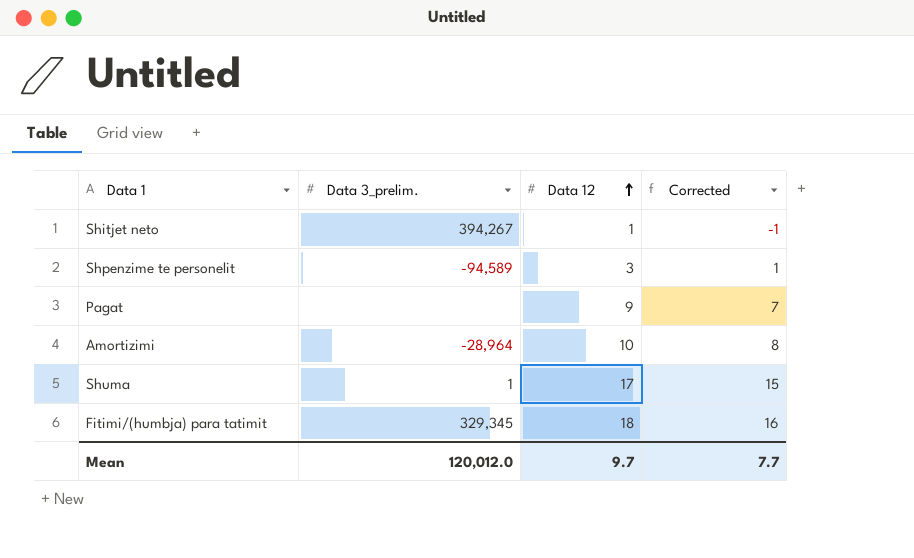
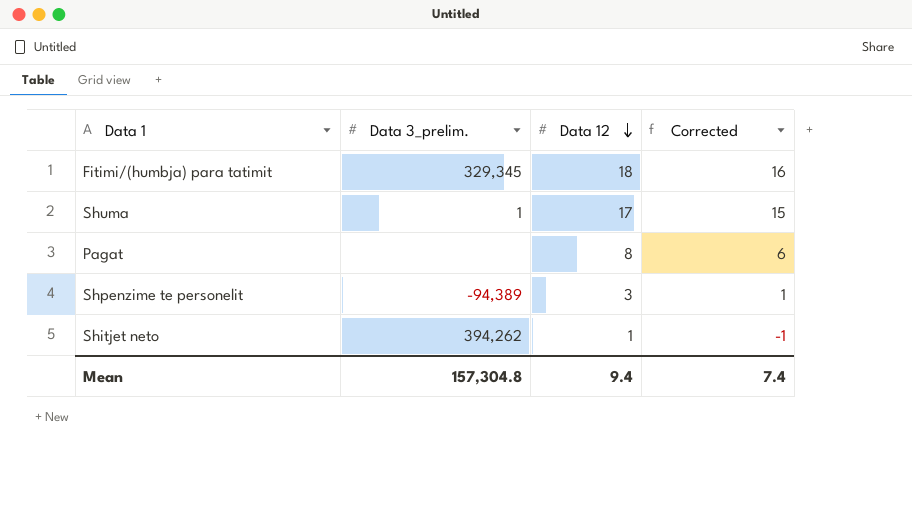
row order: Data 12 ascending -> Data 12 descending
row Amortizimi: -28,964 | 10 | 8 -> none
Pagat | Data 12: 9 -> 8
Pagat | Corrected: 7 -> 6
Shpenzime te personelit | Data 3_prelim.: -94,589 -> -94,389
Shitjet neto | Data 3_prelim.: 394,267 -> 394,262
Mean | Data 3_prelim.: 120,012.0 -> 157,304.8
Mean | Data 12: 9.7 -> 9.4
Mean | Corrected: 7.7 -> 7.4

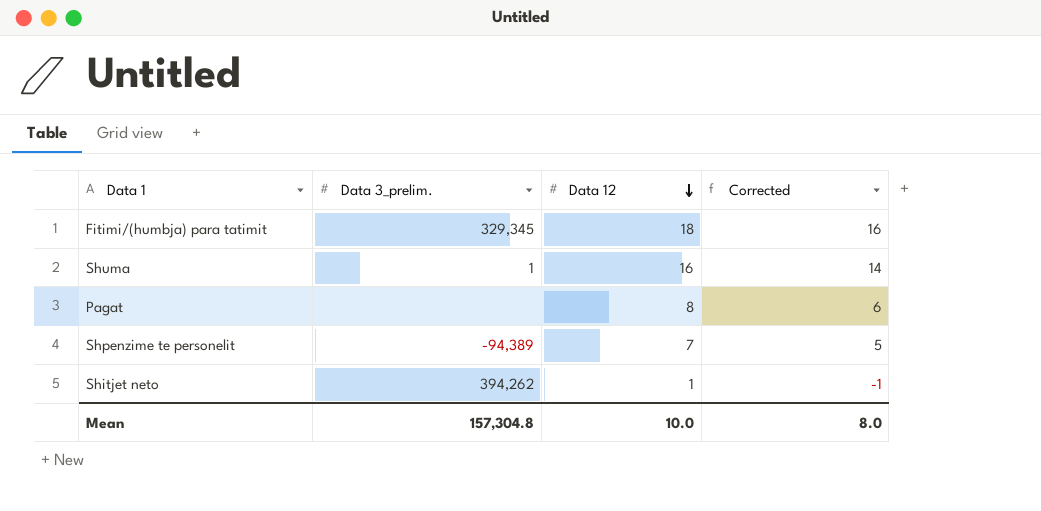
Shuma | Data 12: 17 -> 16
Shuma | Corrected: 15 -> 14
Shpenzime te personelit | Data 12: 3 -> 7
Shpenzime te personelit | Corrected: 1 -> 5
Mean | Data 12: 9.4 -> 10.0
Mean | Corrected: 7.4 -> 8.0

